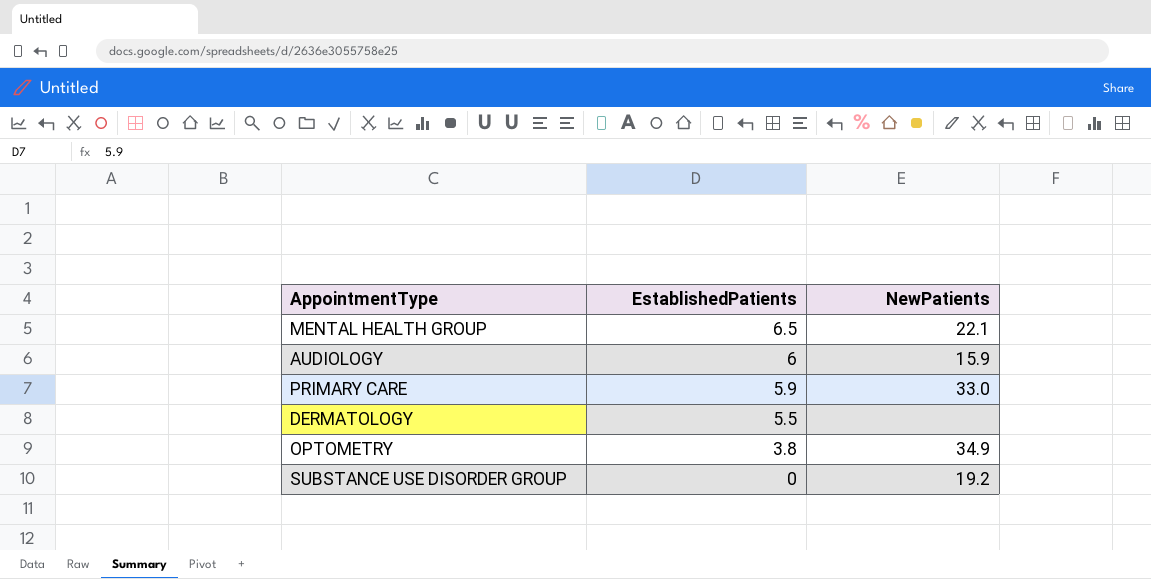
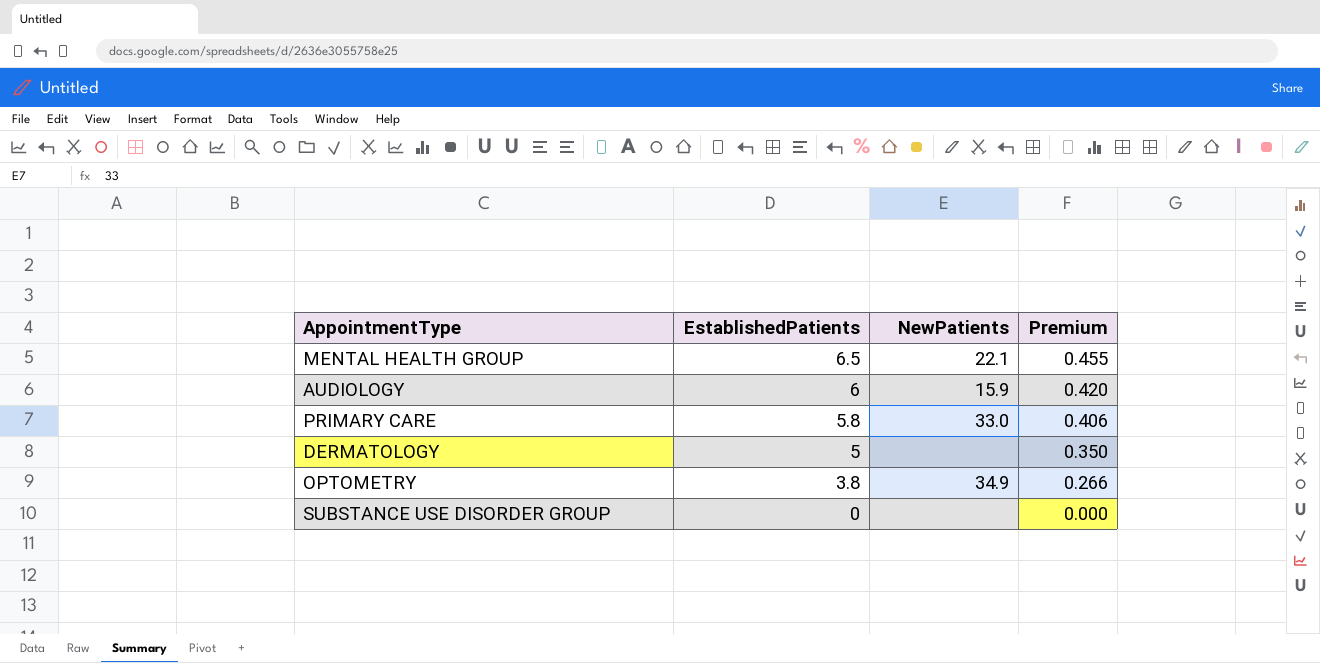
column Premium | formula: none -> [EstablishedPatients] * 0.07
PRIMARY CARE | EstablishedPatients: 5.9 -> 5.8
DERMATOLOGY | EstablishedPatients: 5.5 -> 5
SUBSTANCE USE DISORDER GROUP | NewPatients: 19.2 -> none

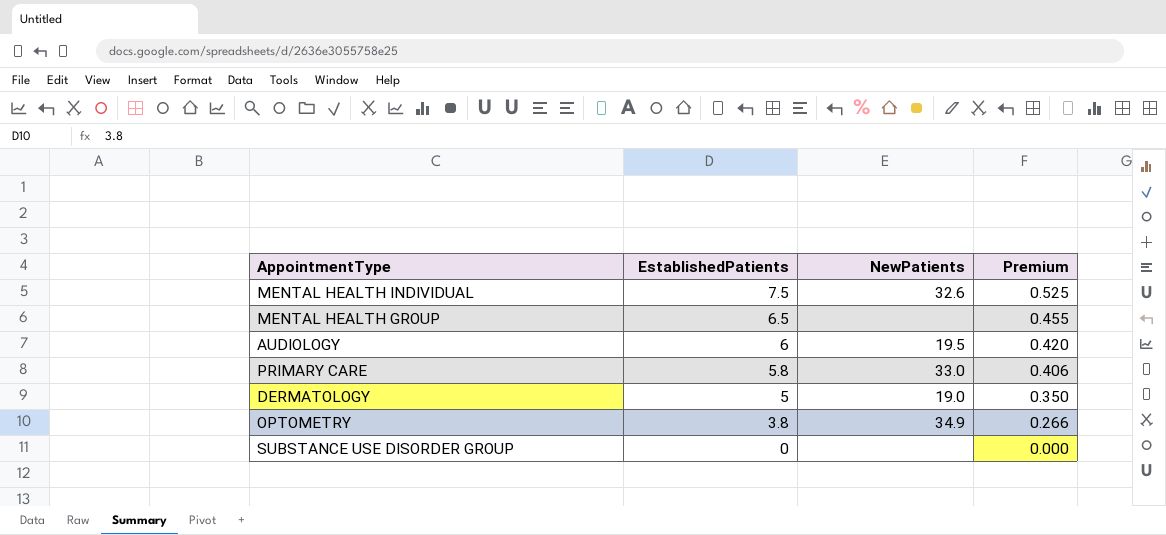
row MENTAL HEALTH INDIVIDUAL: none -> 7.5 | 32.6 | 0.525
MENTAL HEALTH GROUP | NewPatients: 22.1 -> none
AUDIOLOGY | NewPatients: 15.9 -> 19.5
DERMATOLOGY | NewPatients: none -> 19.0

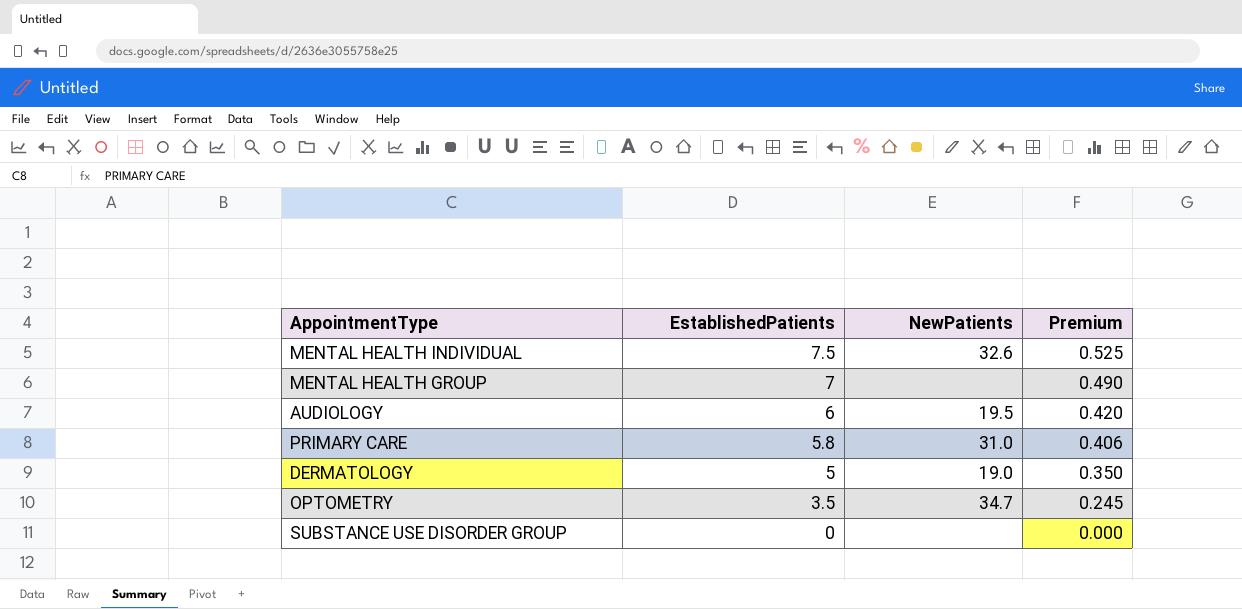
MENTAL HEALTH GROUP | EstablishedPatients: 6.5 -> 7
MENTAL HEALTH GROUP | Premium: 0.455 -> 0.490
PRIMARY CARE | NewPatients: 33.0 -> 31.0
OPTOMETRY | EstablishedPatients: 3.8 -> 3.5
OPTOMETRY | NewPatients: 34.9 -> 34.7
OPTOMETRY | Premium: 0.266 -> 0.245

